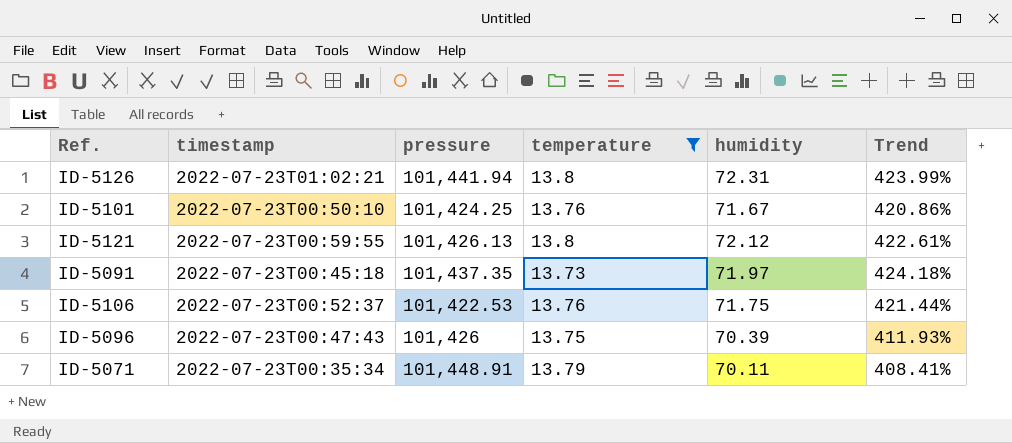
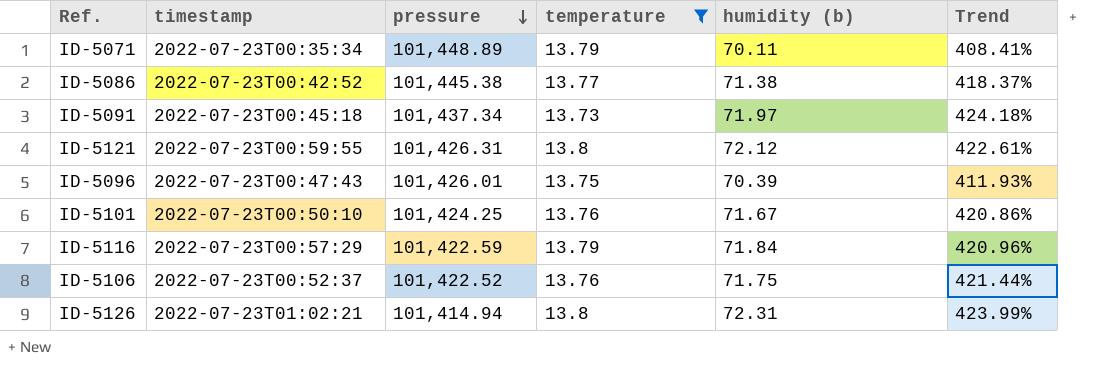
row order: none -> pressure descending
column name: humidity -> humidity (b)
ID-5071 | pressure: 101,448.91 -> 101,448.89
row ID-5086: none -> 2022-07-23T00:42:52 | 101,445.38 | 13.77 | 71.38 | 418.37%
ID-5091 | pressure: 101,437.35 -> 101,437.34
ID-5121 | pressure: 101,426.13 -> 101,426.31
ID-5096 | pressure: 101,426 -> 101,426.01
row ID-5116: none -> 2022-07-23T00:57:29 | 101,422.59 | 13.79 | 71.84 | 420.96%
ID-5106 | pressure: 101,422.53 -> 101,422.52
ID-5126 | pressure: 101,441.94 -> 101,414.94

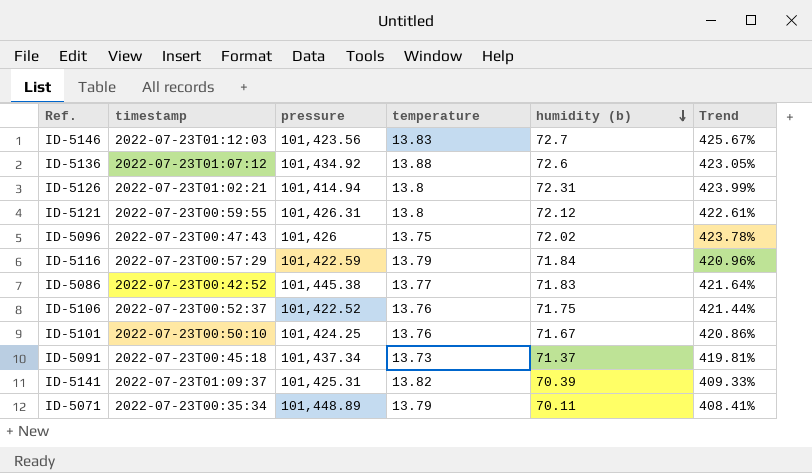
filter: temperature <= 13.8 -> none
row order: pressure descending -> humidity (b) descending
ID-5096 | pressure: 101,426.01 -> 101,426
ID-5096 | humidity (b): 70.39 -> 72.02
ID-5096 | Trend: 411.93% -> 423.78%
ID-5086 | humidity (b): 71.38 -> 71.83
ID-5086 | Trend: 418.37% -> 421.64%
ID-5091 | humidity (b): 71.97 -> 71.37
ID-5091 | Trend: 424.18% -> 419.81%

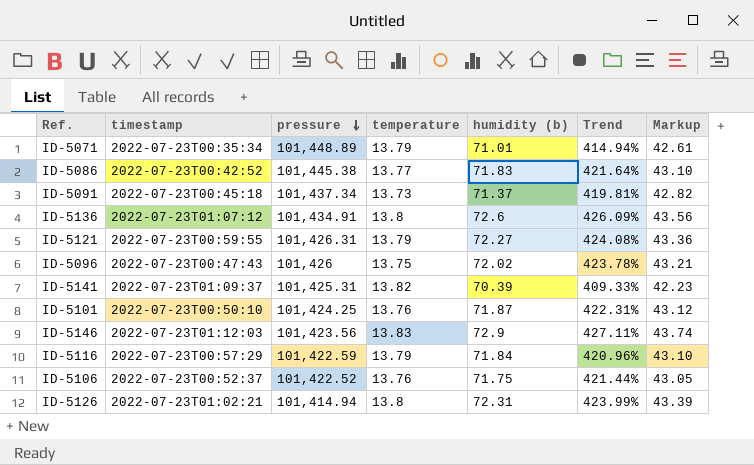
row order: humidity (b) descending -> pressure descending
column Markup | formula: none -> [humidity (b)] * 0.6
ID-5071 | humidity (b): 70.11 -> 71.01
ID-5071 | Trend: 408.41% -> 414.94%
ID-5136 | pressure: 101,434.92 -> 101,434.91
ID-5136 | temperature: 13.88 -> 13.8
ID-5136 | Trend: 423.05% -> 426.09%
ID-5121 | temperature: 13.8 -> 13.79
ID-5121 | humidity (b): 72.12 -> 72.27
ID-5121 | Trend: 422.61% -> 424.08%
ID-5101 | humidity (b): 71.67 -> 71.87
ID-5101 | Trend: 420.86% -> 422.31%
ID-5146 | humidity (b): 72.7 -> 72.9
ID-5146 | Trend: 425.67% -> 427.11%

